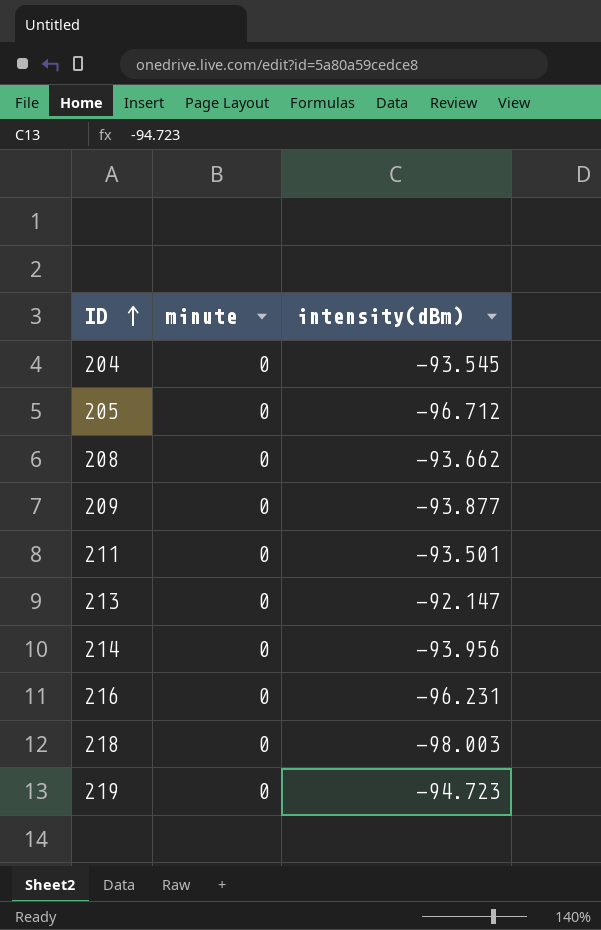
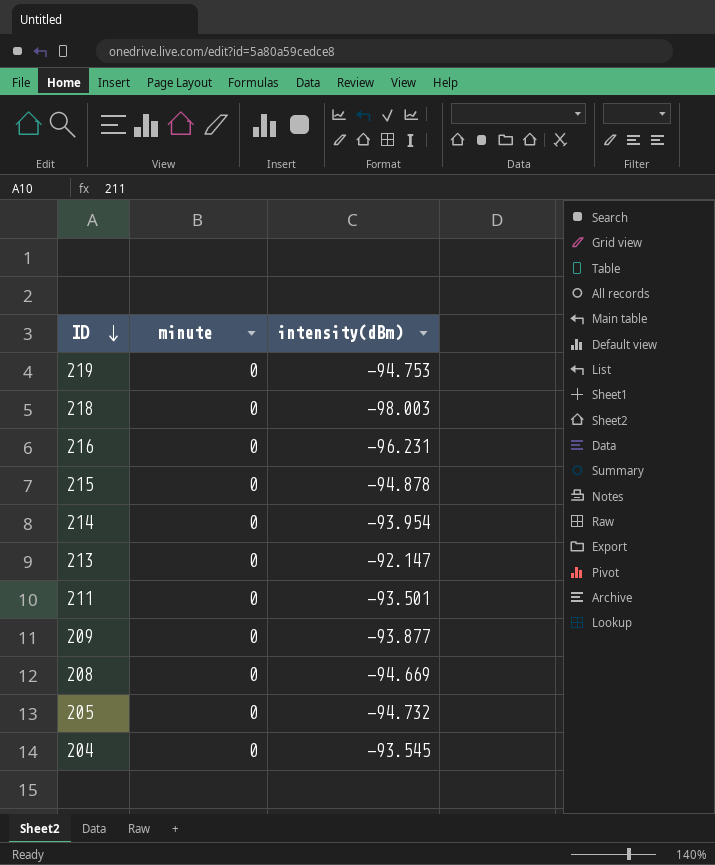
row order: ID ascending -> ID descending
219 | intensity(dBm): -94.723 -> -94.753
row 215: none -> 0 | -94.878
214 | intensity(dBm): -93.956 -> -93.954
208 | intensity(dBm): -93.662 -> -94.669
205 | intensity(dBm): -96.712 -> -94.732

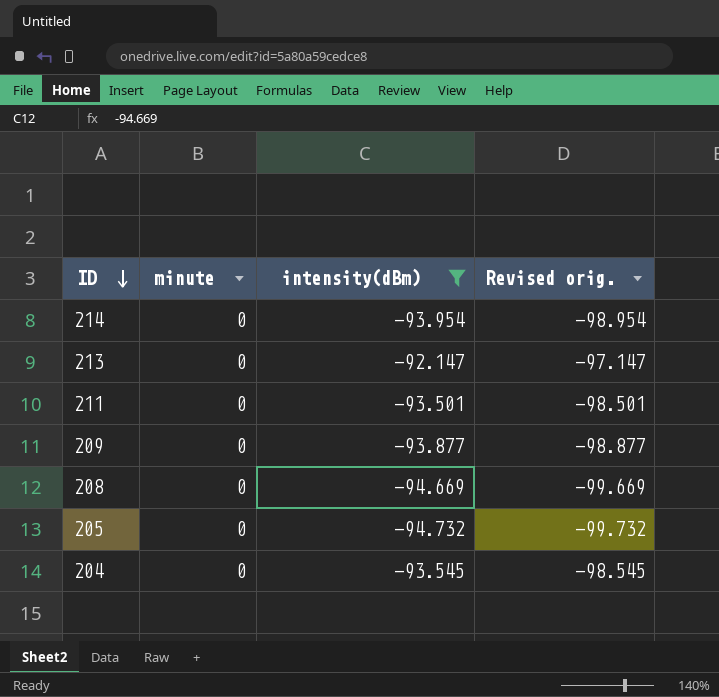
filter: none -> intensity(dBm) >= -94.732
column Revised orig. | formula: none -> [intensity(dBm)] - 5

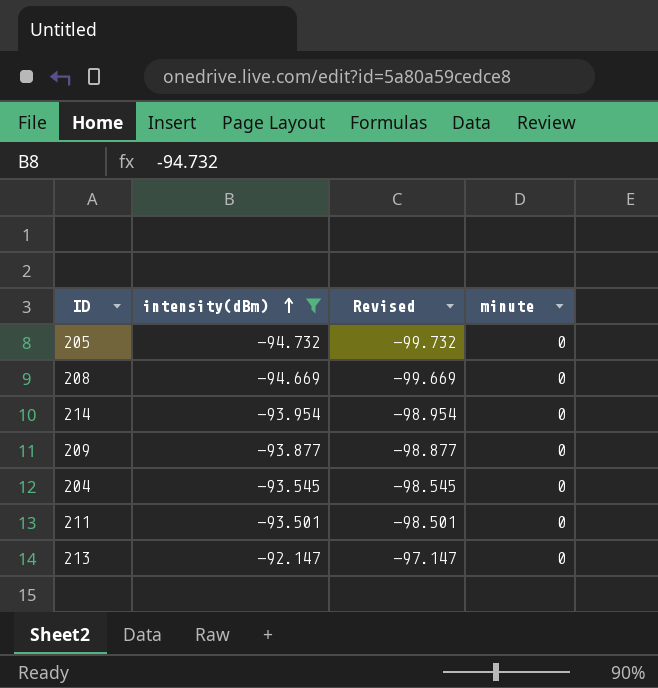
row order: ID descending -> intensity(dBm) ascending
column name: Revised orig. -> Revised
column minute | position: 2 -> 4

